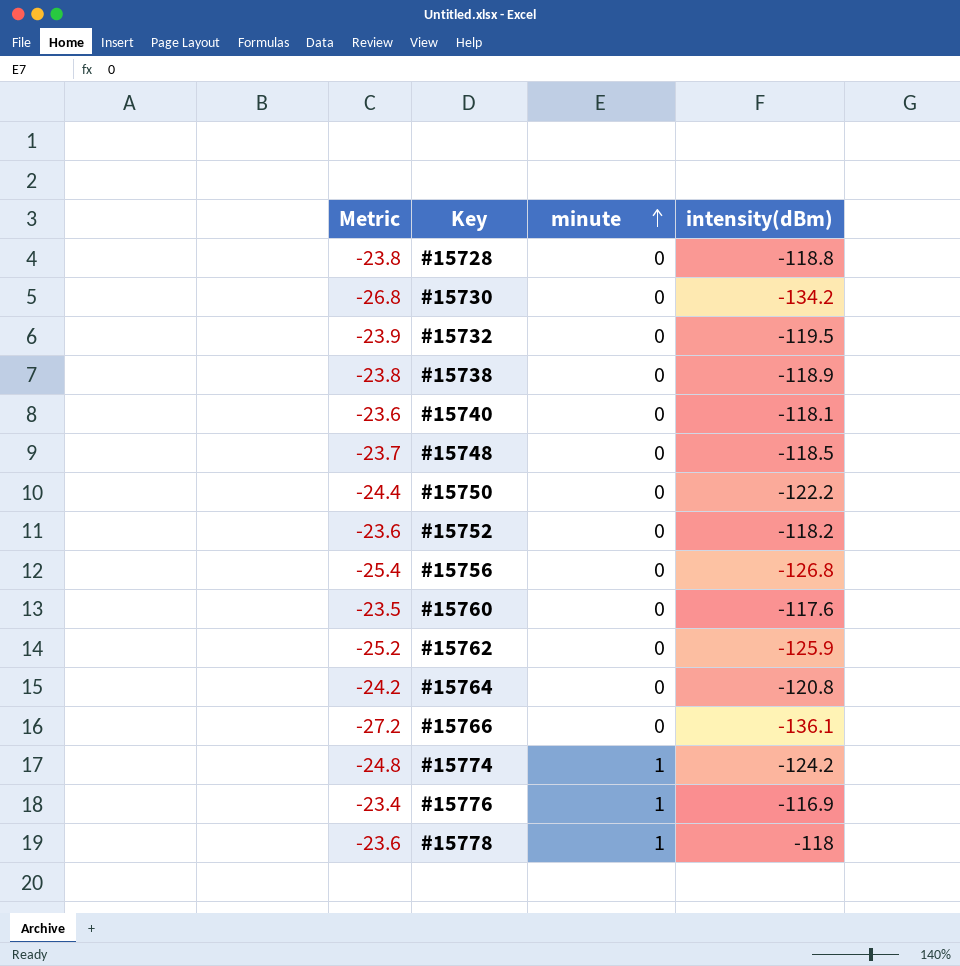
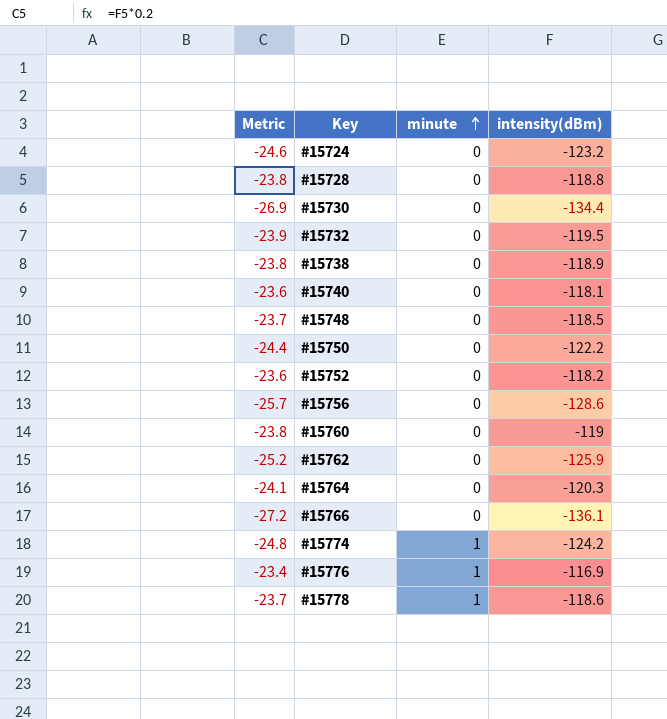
row #15724: none -> -24.6 | 0 | -123.2
#15730 | Metric: -26.8 -> -26.9
#15730 | intensity(dBm): -134.2 -> -134.4
#15756 | Metric: -25.4 -> -25.7
#15756 | intensity(dBm): -126.8 -> -128.6
#15760 | Metric: -23.5 -> -23.8
#15760 | intensity(dBm): -117.6 -> -119
#15764 | Metric: -24.2 -> -24.1
#15764 | intensity(dBm): -120.8 -> -120.3
#15778 | Metric: -23.6 -> -23.7
#15778 | intensity(dBm): -118 -> -118.6

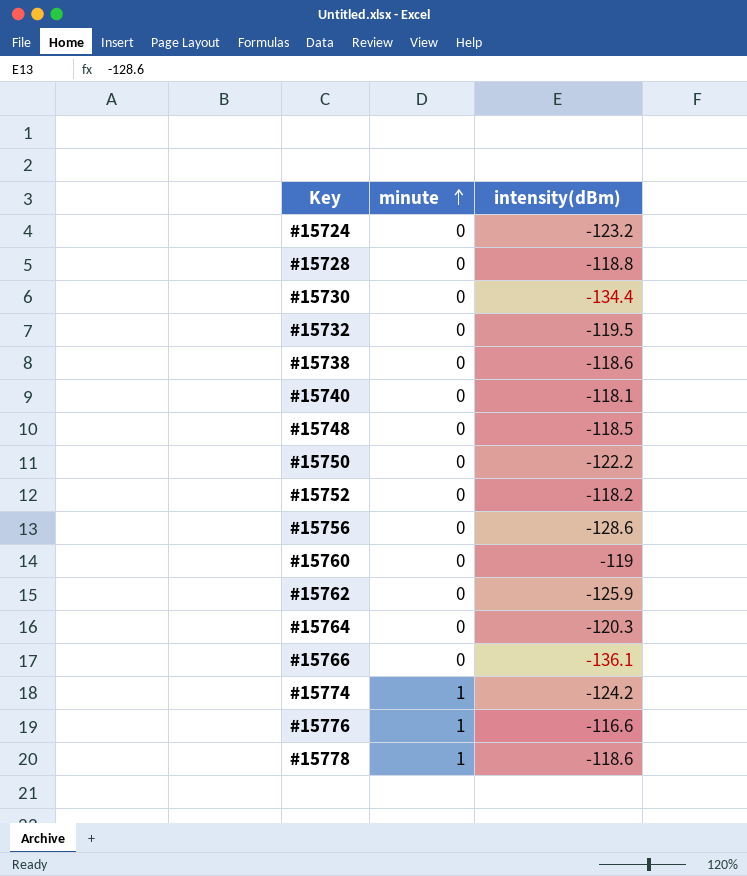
column Metric | formula: [intensity(dBm)] * 0.2 -> none
#15738 | intensity(dBm): -118.9 -> -118.6
#15776 | intensity(dBm): -116.9 -> -116.6

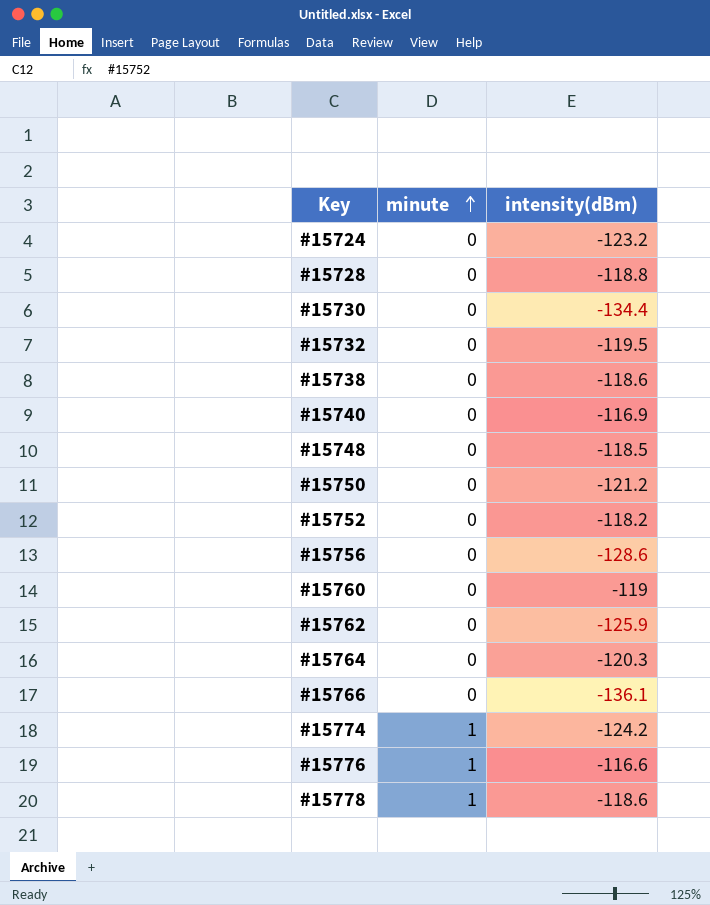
#15740 | intensity(dBm): -118.1 -> -116.9
#15750 | intensity(dBm): -122.2 -> -121.2

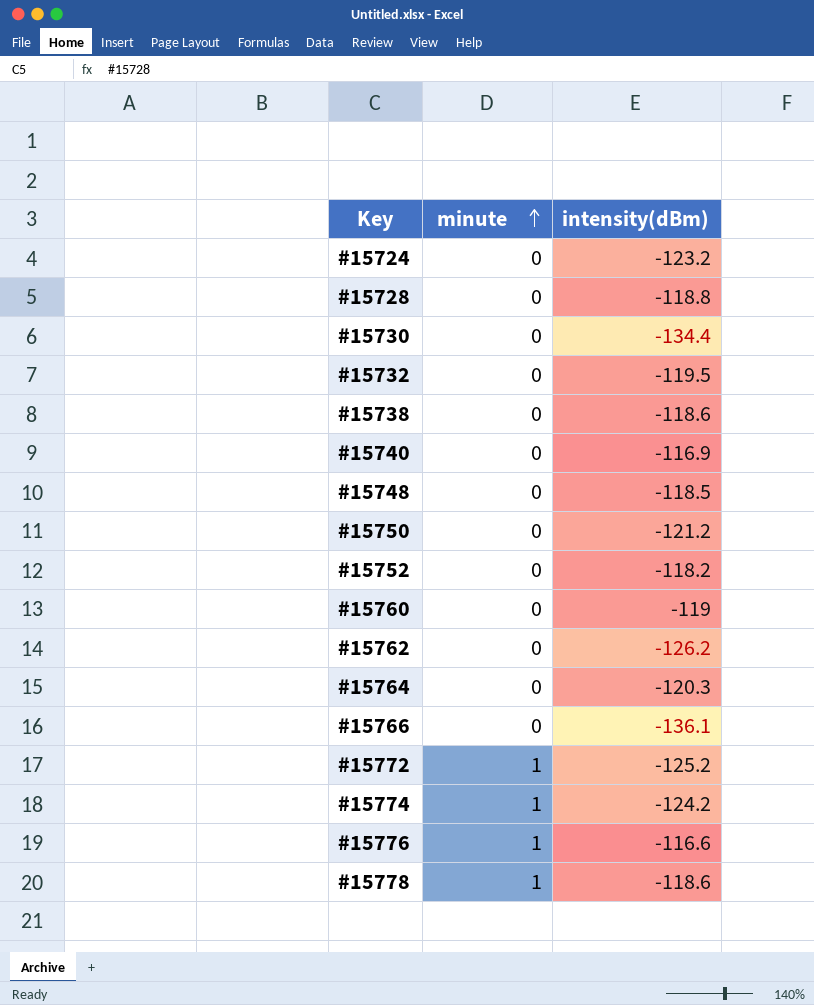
row #15756: 0 | -128.6 -> none
#15762 | intensity(dBm): -125.9 -> -126.2
row #15772: none -> 1 | -125.2

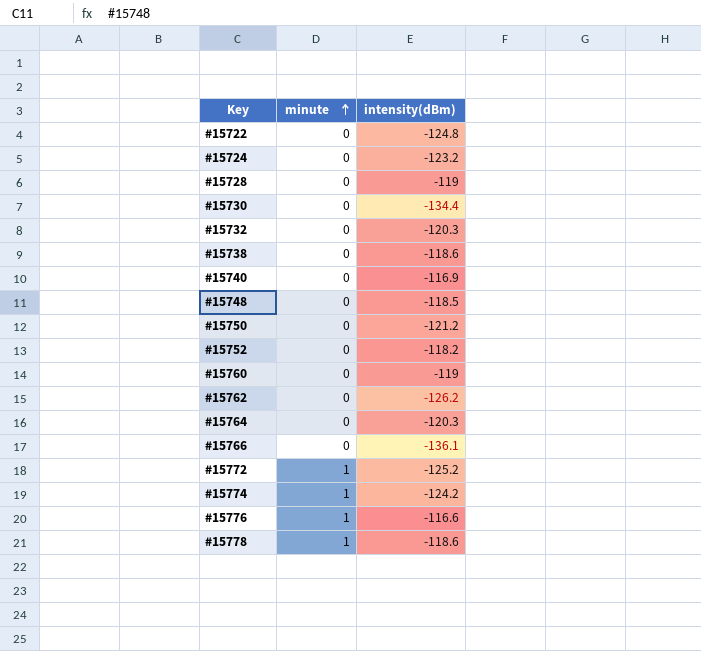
row #15722: none -> 0 | -124.8
#15728 | intensity(dBm): -118.8 -> -119
#15732 | intensity(dBm): -119.5 -> -120.3

